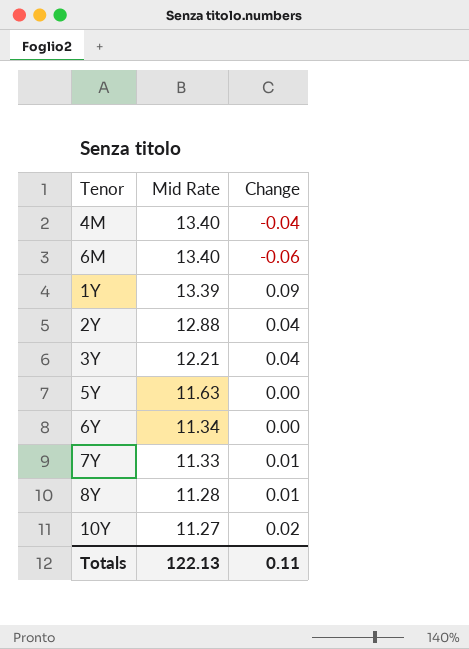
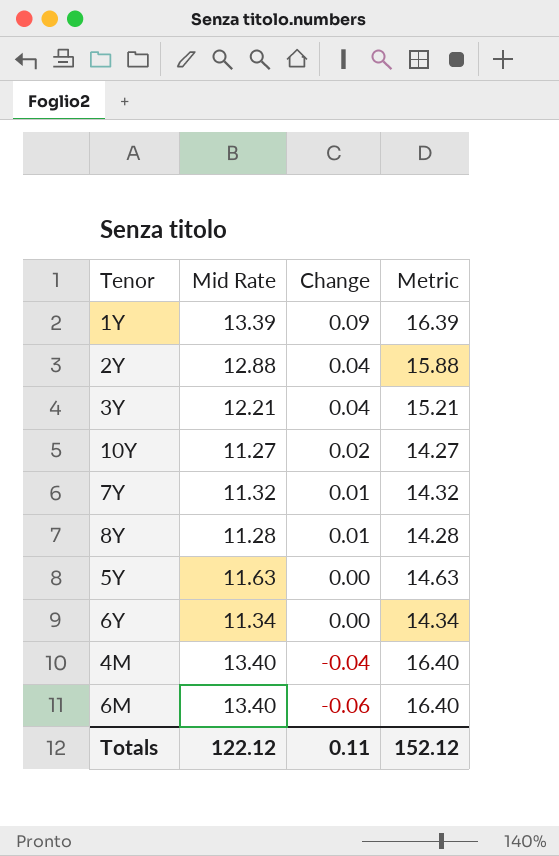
row order: Mid Rate descending -> Change descending
column Metric | formula: none -> [Mid Rate] + 3
7Y | Mid Rate: 11.33 -> 11.32
Totals | Mid Rate: 122.13 -> 122.12

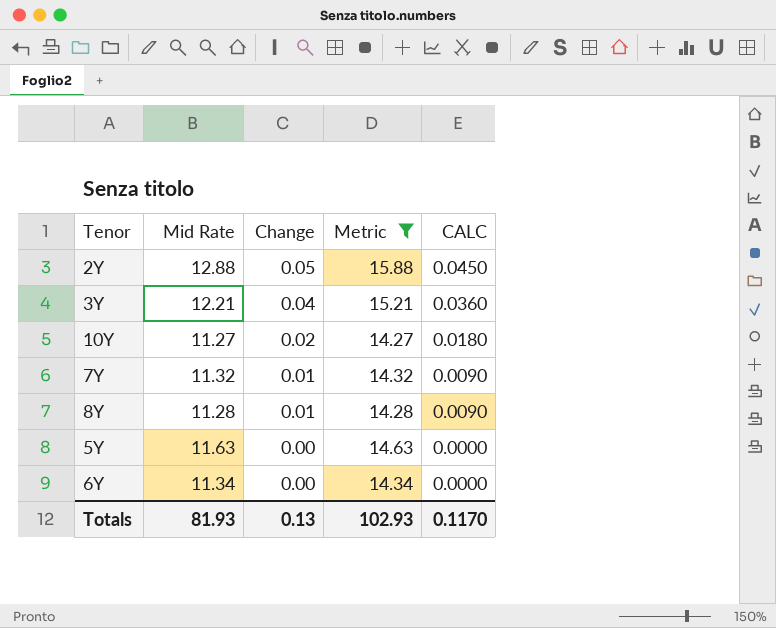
filter: none -> Metric <= 15.88
column CALC | formula: none -> [Change] * 0.9
2Y | Change: 0.04 -> 0.05
Totals | Mid Rate: 122.12 -> 81.93
Totals | Change: 0.11 -> 0.13
Totals | Metric: 152.12 -> 102.93

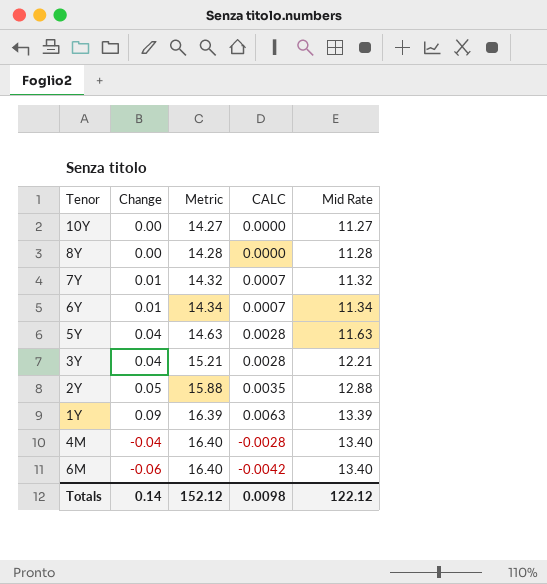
filter: Metric <= 15.88 -> none
row order: Change descending -> Metric ascending
column CALC | formula: [Change] * 0.9 -> [Change] * 0.07
column Mid Rate | position: 2 -> 5
10Y | Change: 0.02 -> 0.00
8Y | Change: 0.01 -> 0.00
6Y | Change: 0.00 -> 0.01
5Y | Change: 0.00 -> 0.04
Totals | Change: 0.13 -> 0.14
Totals | Metric: 102.93 -> 152.12
Totals | CALC: 0.1170 -> 0.0098
Totals | Mid Rate: 81.93 -> 122.12

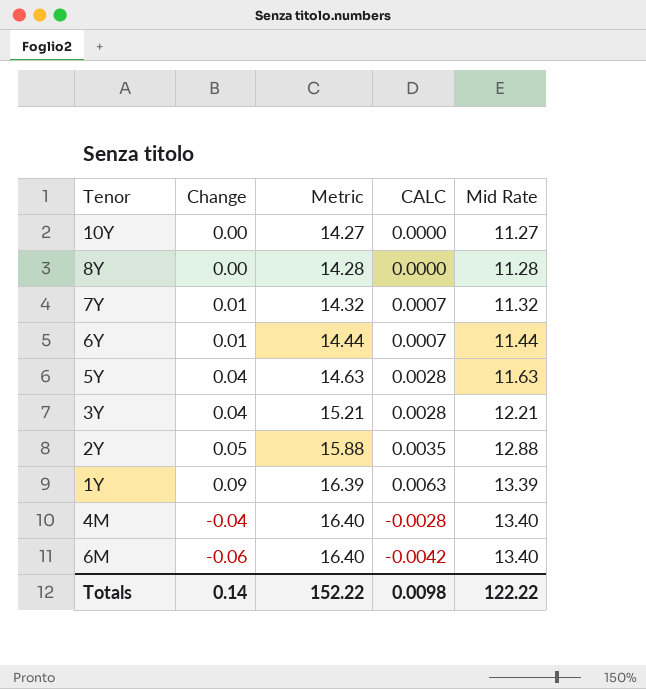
6Y | Metric: 14.34 -> 14.44
6Y | Mid Rate: 11.34 -> 11.44
Totals | Metric: 152.12 -> 152.22
Totals | Mid Rate: 122.12 -> 122.22

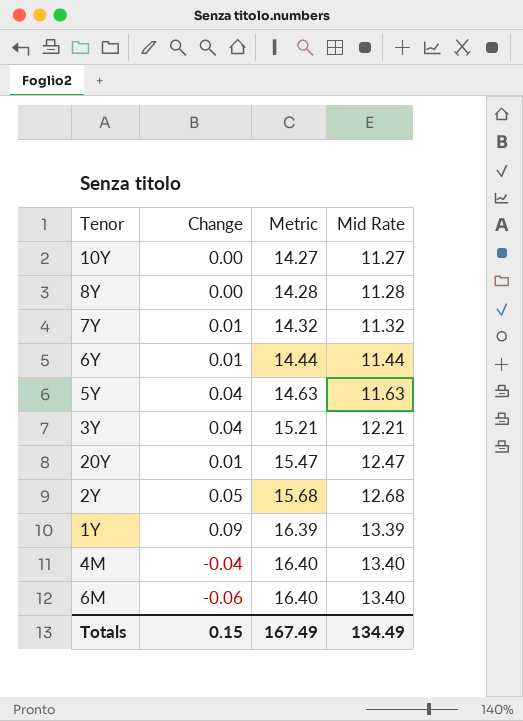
column CALC | formula: [Change] * 0.07 -> none
row 20Y: none -> 0.01 | 15.47 | 12.47
2Y | Metric: 15.88 -> 15.68
2Y | Mid Rate: 12.88 -> 12.68
Totals | Change: 0.14 -> 0.15
Totals | Metric: 152.22 -> 167.49
Totals | Mid Rate: 122.22 -> 134.49

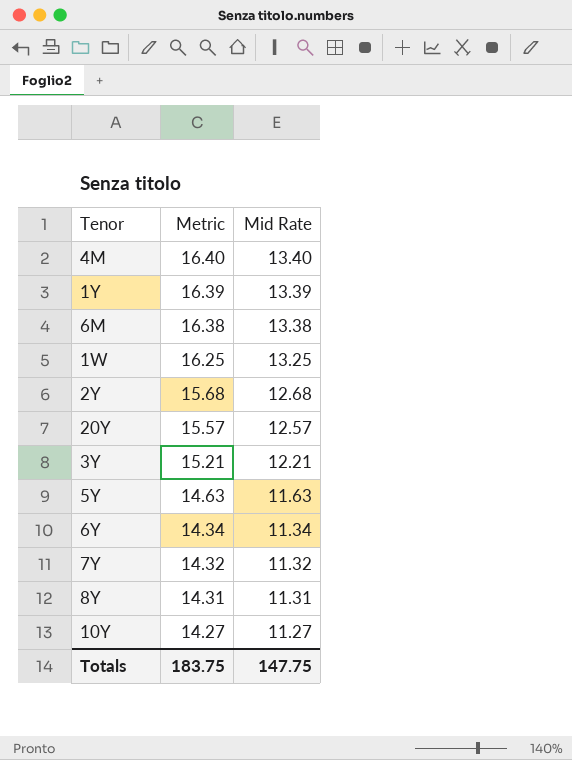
row order: Metric ascending -> Metric descending
column Change | position: 2 -> none
6M | Metric: 16.40 -> 16.38
6M | Mid Rate: 13.40 -> 13.38
row 1W: none -> 16.25 | 13.25
20Y | Metric: 15.47 -> 15.57
20Y | Mid Rate: 12.47 -> 12.57
6Y | Metric: 14.44 -> 14.34
6Y | Mid Rate: 11.44 -> 11.34
8Y | Metric: 14.28 -> 14.31
8Y | Mid Rate: 11.28 -> 11.31
Totals | Metric: 167.49 -> 183.75
Totals | Mid Rate: 134.49 -> 147.75

